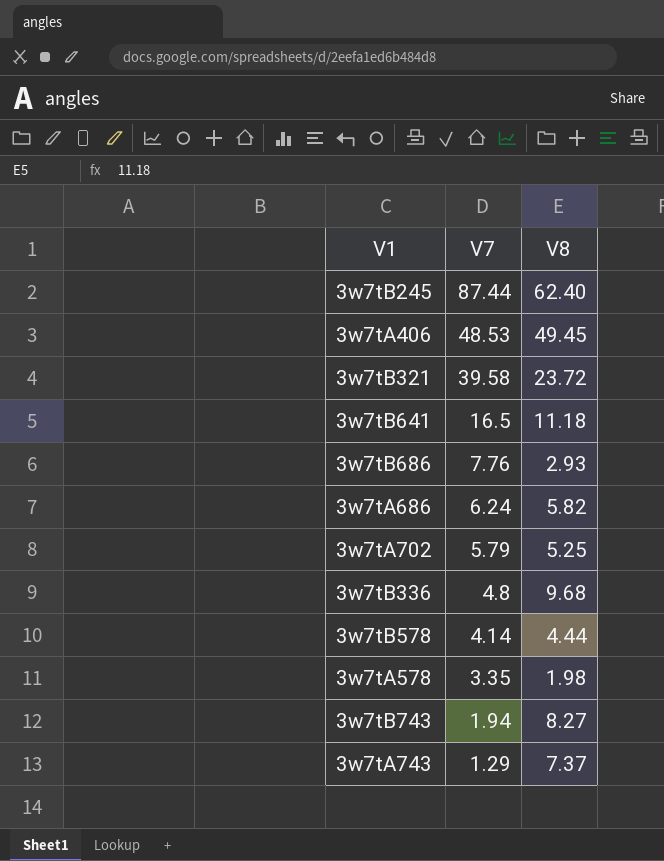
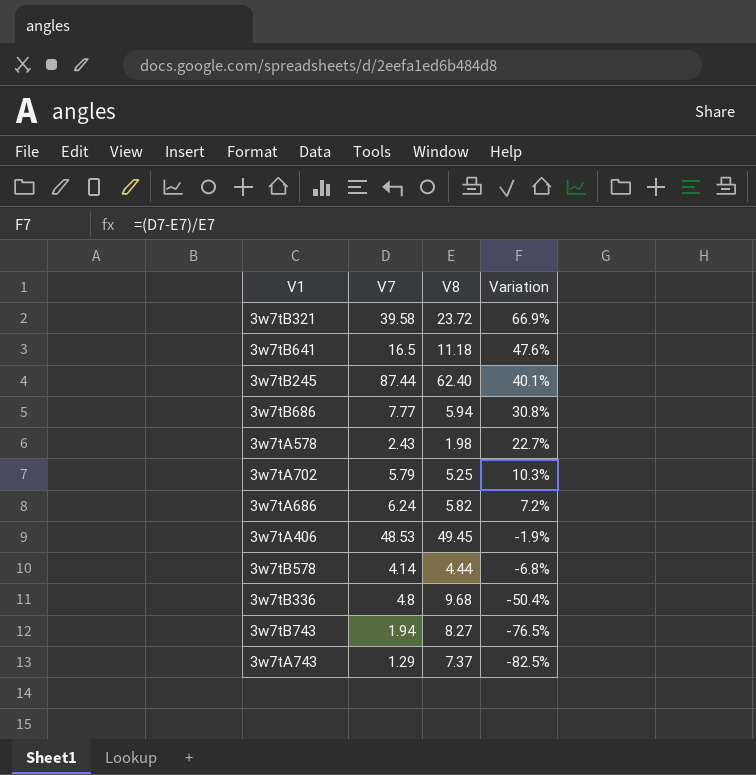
row order: V7 descending -> Variation descending
column Variation | formula: none -> ([V7] - [V8]) / [V8]
3w7tB686 | V7: 7.76 -> 7.77
3w7tB686 | V8: 2.93 -> 5.94
3w7tA578 | V7: 3.35 -> 2.43

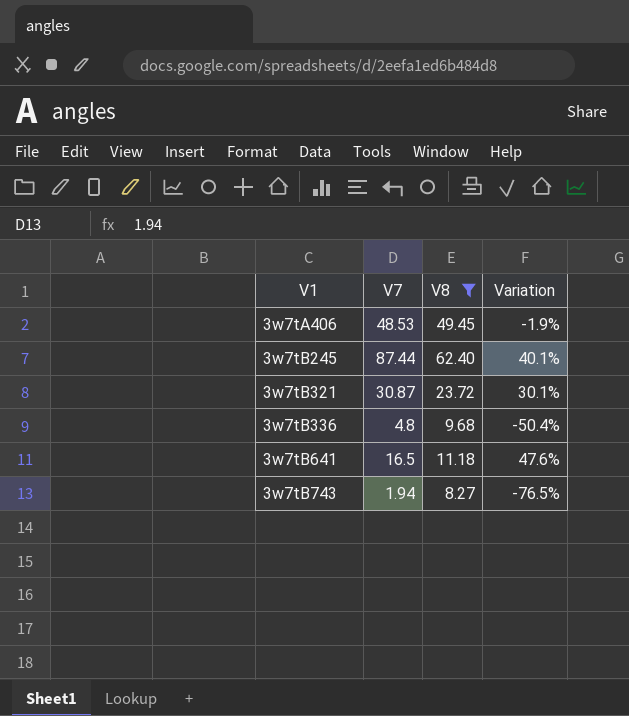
filter: none -> V8 >= 8.27
row order: Variation descending -> V1 ascending
3w7tB321 | V7: 39.58 -> 30.87
3w7tB321 | Variation: 66.9% -> 30.1%

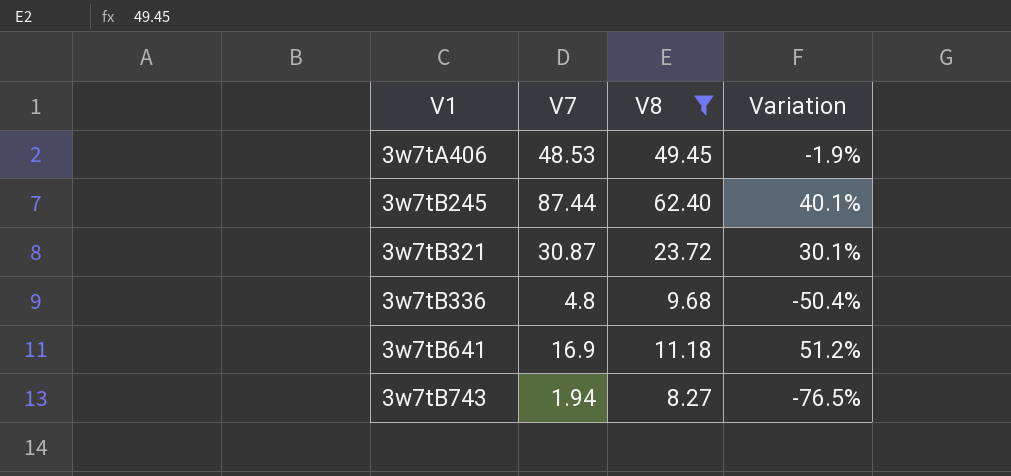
3w7tB641 | V7: 16.5 -> 16.9
3w7tB641 | Variation: 47.6% -> 51.2%

